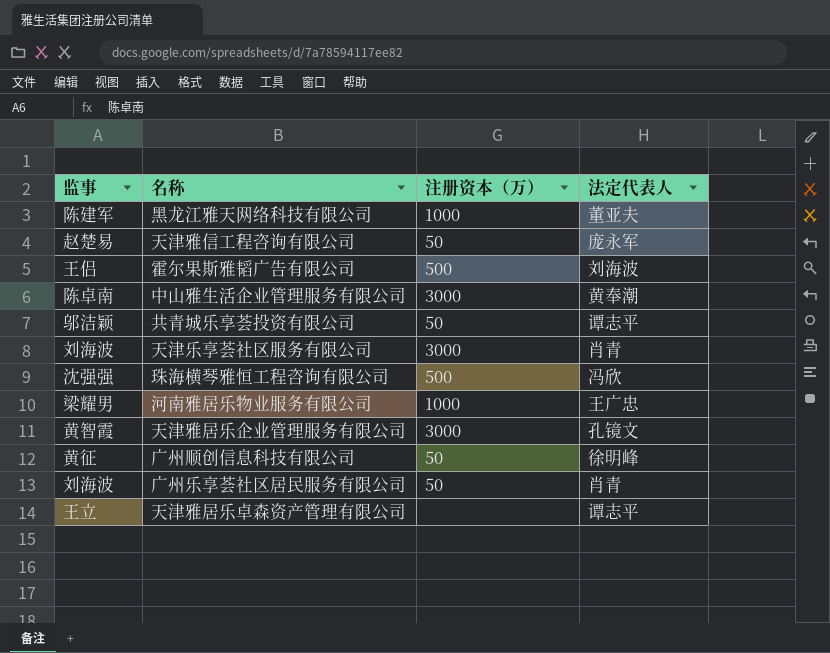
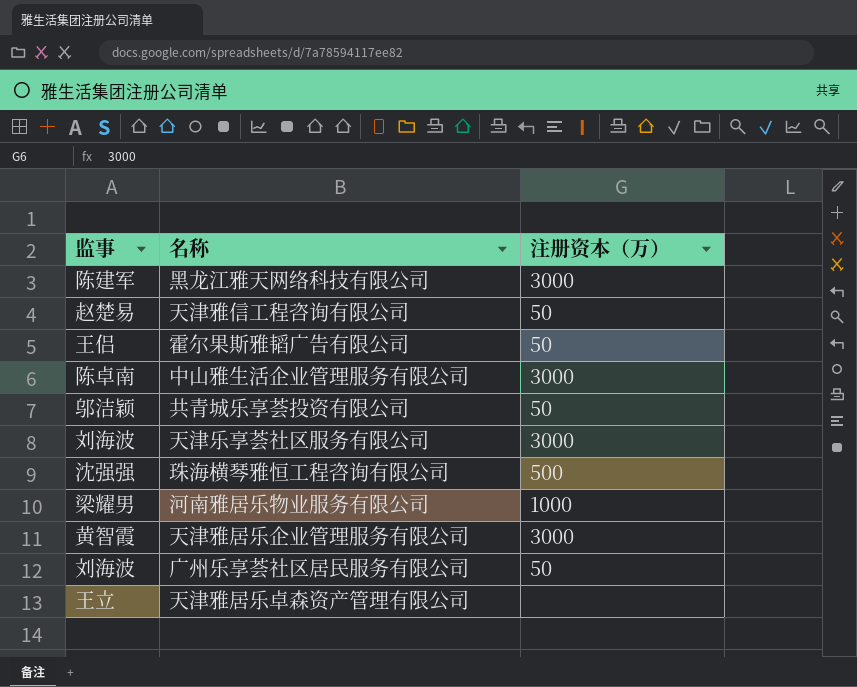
column 法定代表人 | position: 4 -> none
row 广州顺创信息科技有限公司: 黄征 | 50 | 徐明峰 -> none
黑龙江雅天网络科技有限公司 | 注册资本（万）: 1000 -> 3000
霍尔果斯雅韬广告有限公司 | 注册资本（万）: 500 -> 50

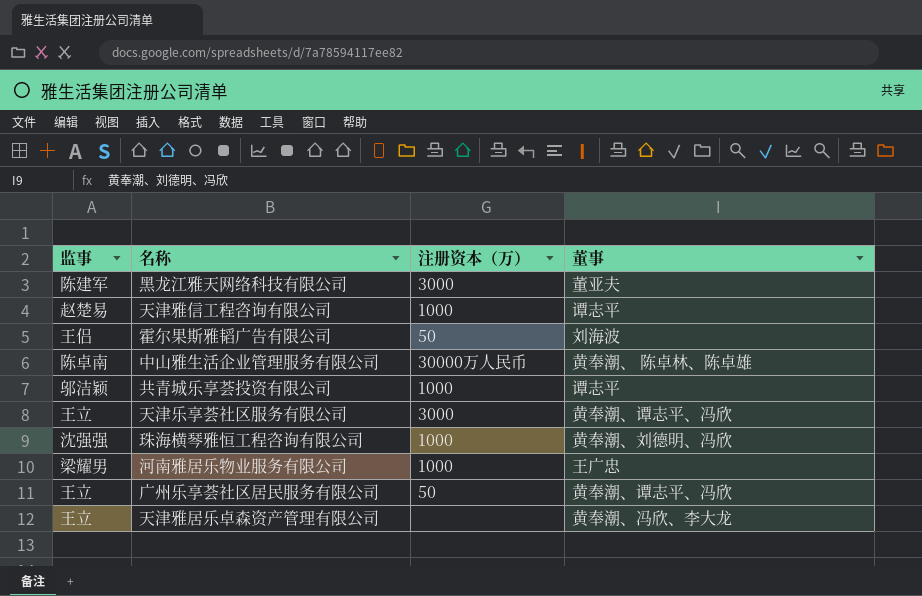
column 董事 | position: none -> 4
row 天津雅居乐企业管理服务有限公司: 黄智霞 | 3000 -> none
天津雅信工程咨询有限公司 | 注册资本（万）: 50 -> 1000
中山雅生活企业管理服务有限公司 | 注册资本（万）: 3000 -> 30000万人民币
共青城乐享荟投资有限公司 | 注册资本（万）: 50 -> 1000
天津乐享荟社区服务有限公司 | 监事: 刘海波 -> 王立
珠海横琴雅恒工程咨询有限公司 | 注册资本（万）: 500 -> 1000
广州乐享荟社区居民服务有限公司 | 监事: 刘海波 -> 王立

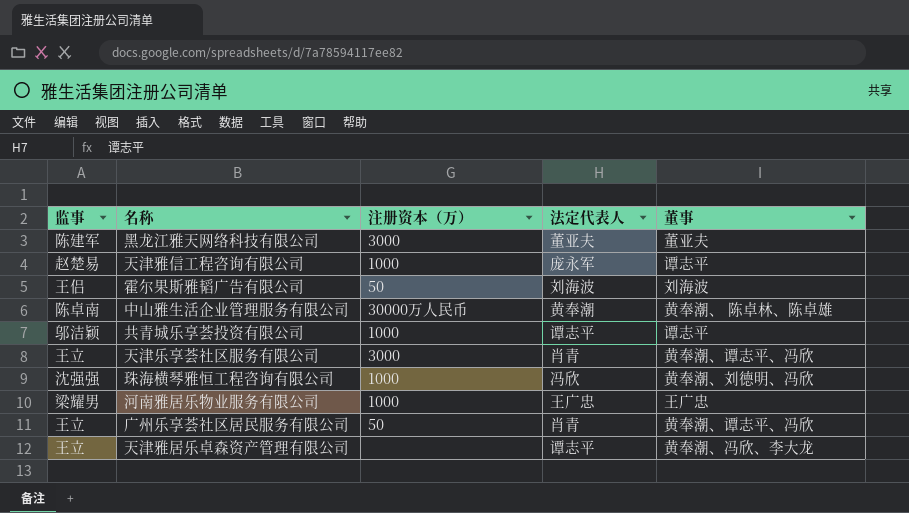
column 法定代表人 | position: none -> 4

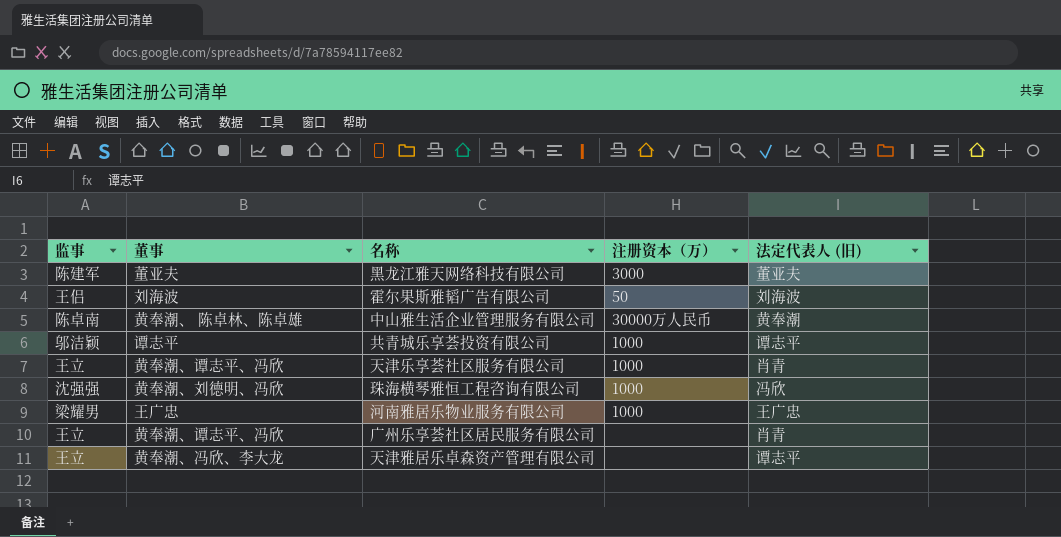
column 董事 | position: 5 -> 2
column name: 法定代表人 -> 法定代表人 (旧)
row 天津雅信工程咨询有限公司: 赵楚易 | 1000 | 庞永军 | 谭志平 -> none
天津乐享荟社区服务有限公司 | 注册资本（万）: 3000 -> 1000
广州乐享荟社区居民服务有限公司 | 注册资本（万）: 50 -> none

